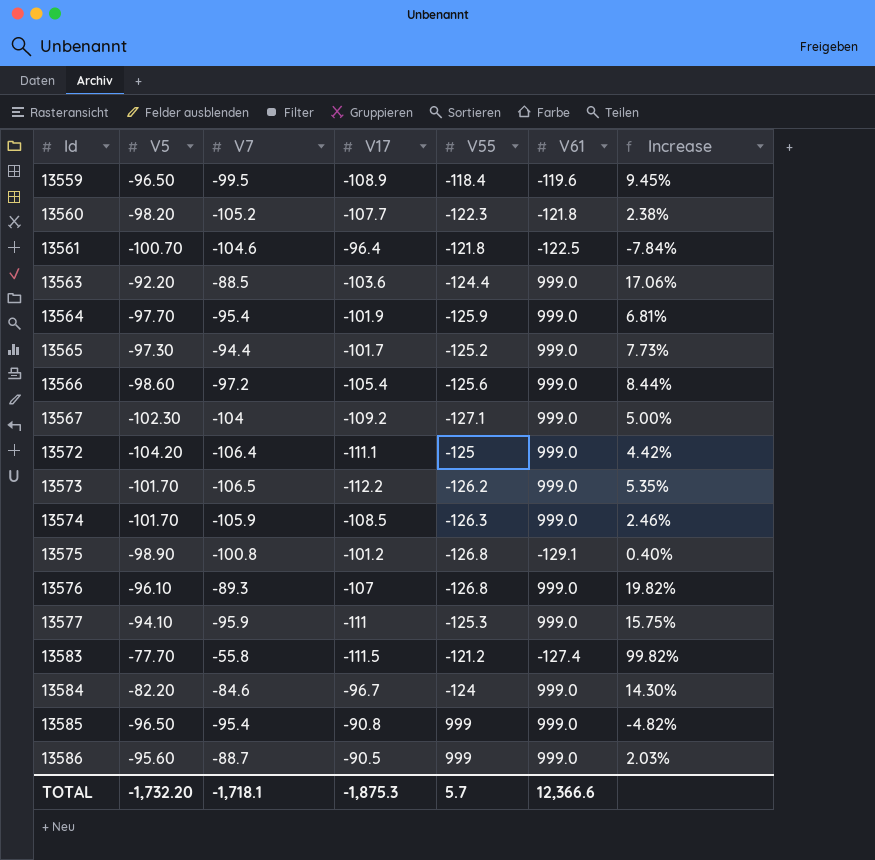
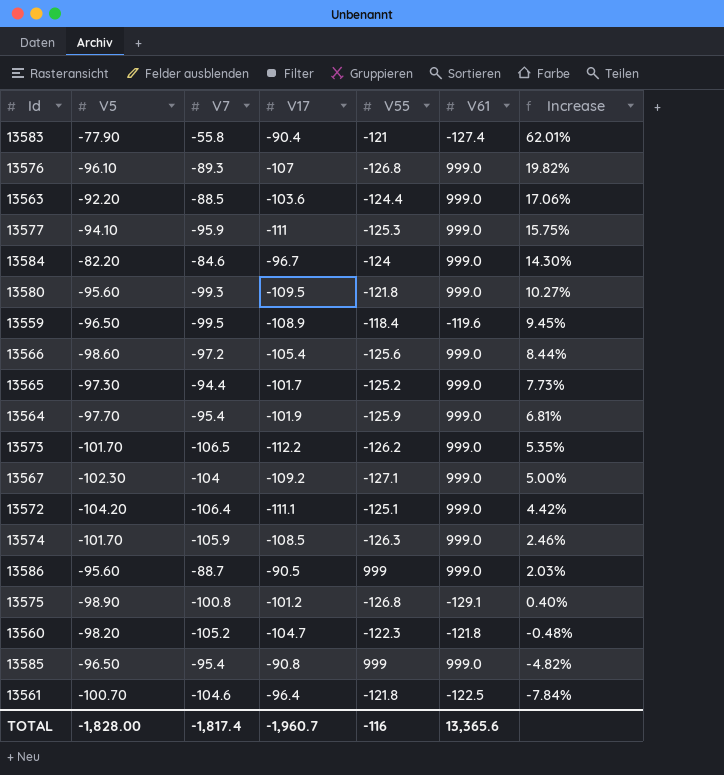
row order: Id ascending -> Increase descending
13583 | V5: -77.70 -> -77.90
13583 | V17: -111.5 -> -90.4
13583 | V55: -121.2 -> -121
13583 | Increase: 99.82% -> 62.01%
row 13580: none -> -95.60 | -99.3 | -109.5 | -121.8 | 999.0 | 10.27%
13572 | V55: -125 -> -125.1
13560 | V17: -107.7 -> -104.7
13560 | Increase: 2.38% -> -0.48%
TOTAL | V5: -1,732.20 -> -1,828.00
TOTAL | V7: -1,718.1 -> -1,817.4
TOTAL | V17: -1,875.3 -> -1,960.7
TOTAL | V55: 5.7 -> -116
TOTAL | V61: 12,366.6 -> 13,365.6

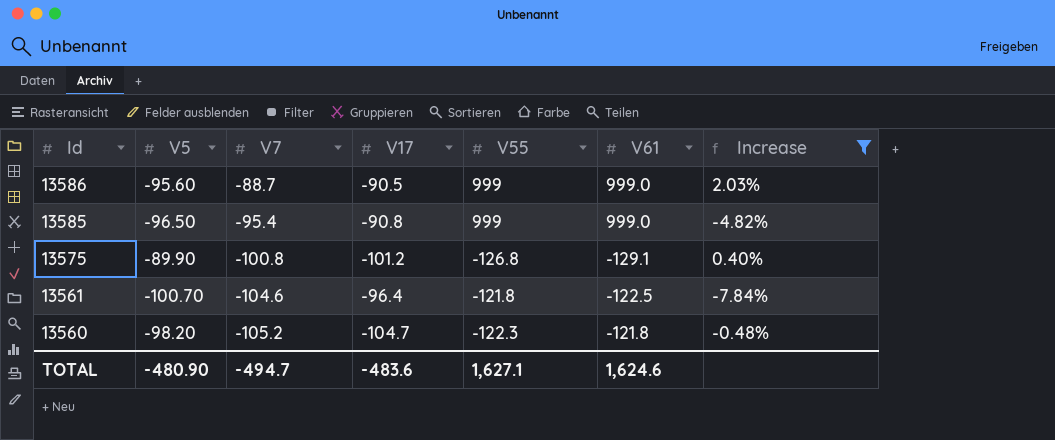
filter: none -> Increase <= 2.03%
row order: Increase descending -> Id descending
13575 | V5: -98.90 -> -89.90
TOTAL | V5: -1,828.00 -> -480.90
TOTAL | V7: -1,817.4 -> -494.7
TOTAL | V17: -1,960.7 -> -483.6
TOTAL | V55: -116 -> 1,627.1
TOTAL | V61: 13,365.6 -> 1,624.6

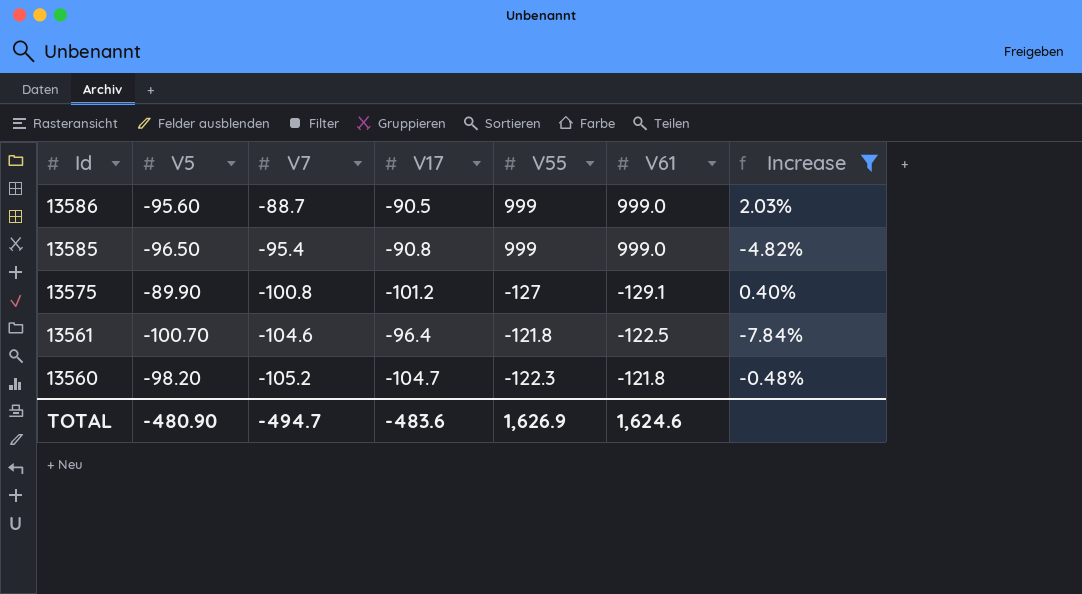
13575 | V55: -126.8 -> -127
TOTAL | V55: 1,627.1 -> 1,626.9

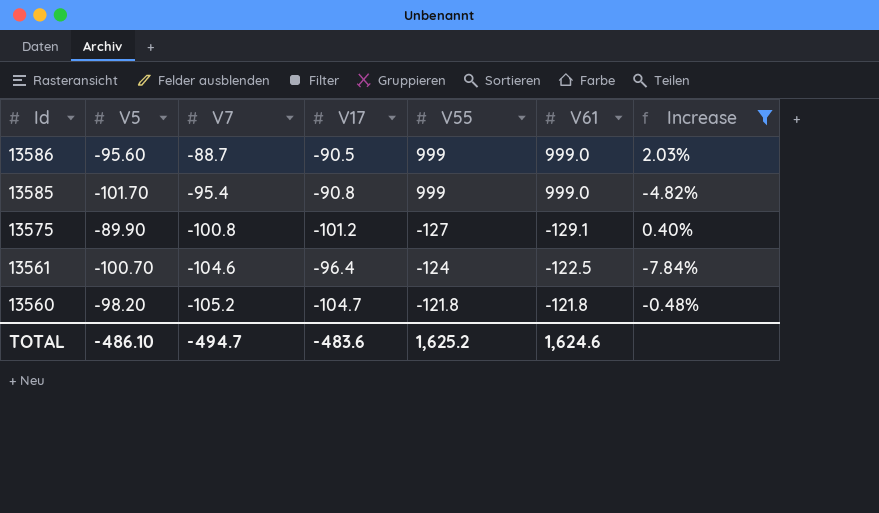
13585 | V5: -96.50 -> -101.70
13561 | V55: -121.8 -> -124
13560 | V55: -122.3 -> -121.8
TOTAL | V5: -480.90 -> -486.10
TOTAL | V55: 1,626.9 -> 1,625.2

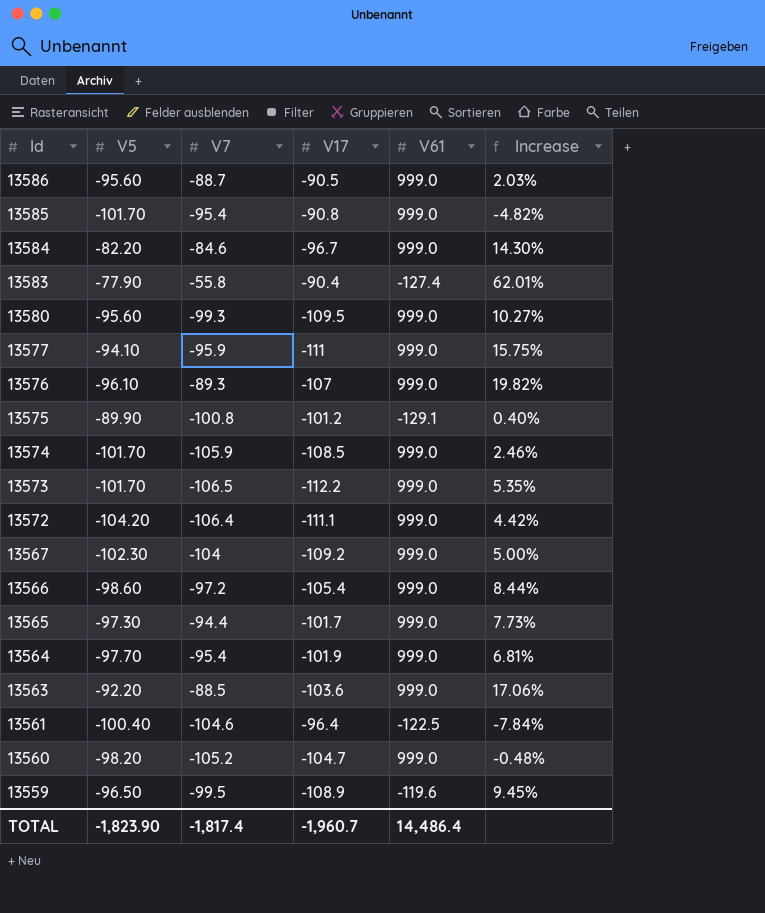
filter: Increase <= 2.03% -> none
column V55 | position: 5 -> none
13561 | V5: -100.70 -> -100.40
13560 | V61: -121.8 -> 999.0
TOTAL | V5: -486.10 -> -1,823.90
TOTAL | V7: -494.7 -> -1,817.4
TOTAL | V17: -483.6 -> -1,960.7
TOTAL | V61: 1,624.6 -> 14,486.4

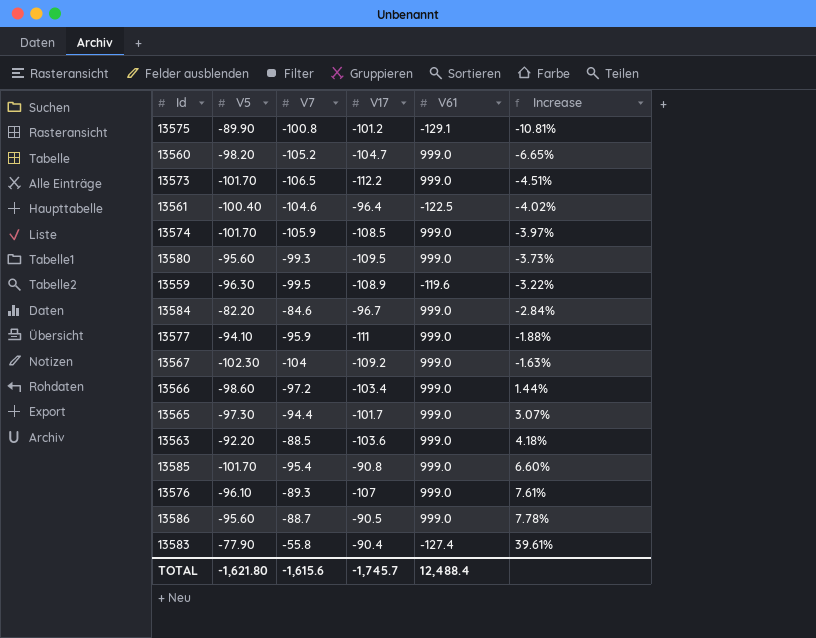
row order: Id descending -> Increase ascending
column Increase | formula: ([V17] - [V7]) / [V7] -> ([V5] - [V7]) / [V7]
row 13572: -104.20 | -106.4 | -111.1 | 999.0 | 4.42% -> none
row 13564: -97.70 | -95.4 | -101.9 | 999.0 | 6.81% -> none
13559 | V5: -96.50 -> -96.30
13566 | V17: -105.4 -> -103.4
TOTAL | V5: -1,823.90 -> -1,621.80
TOTAL | V7: -1,817.4 -> -1,615.6
TOTAL | V17: -1,960.7 -> -1,745.7
TOTAL | V61: 14,486.4 -> 12,488.4

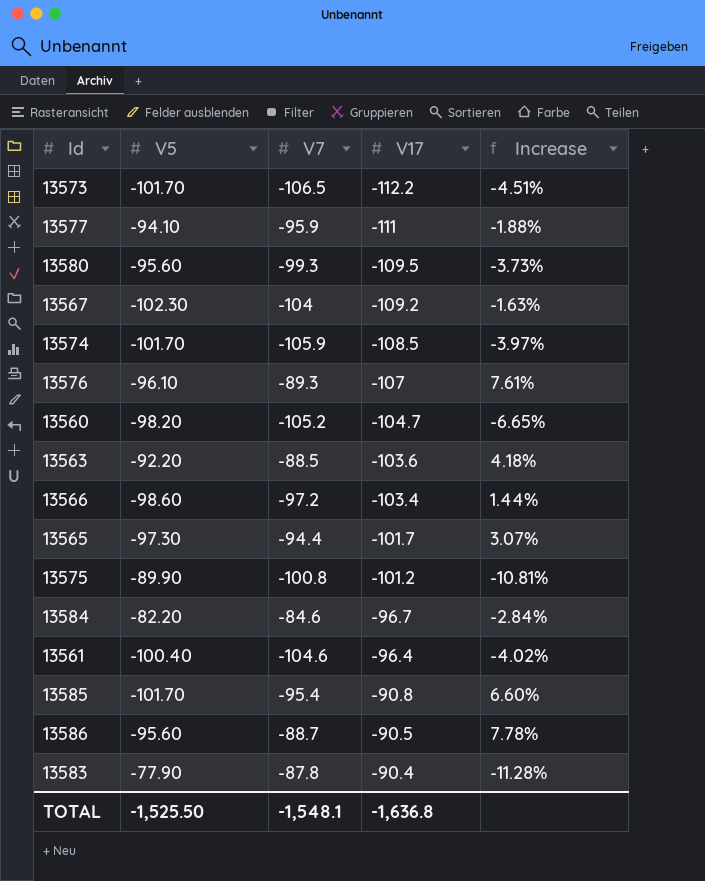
row order: Increase ascending -> V17 ascending
column V61 | position: 5 -> none
row 13559: -96.30 | -99.5 | -108.9 | -119.6 | -3.22% -> none
13583 | V7: -55.8 -> -87.8
13583 | Increase: 39.61% -> -11.28%
TOTAL | V5: -1,621.80 -> -1,525.50
TOTAL | V7: -1,615.6 -> -1,548.1
TOTAL | V17: -1,745.7 -> -1,636.8

